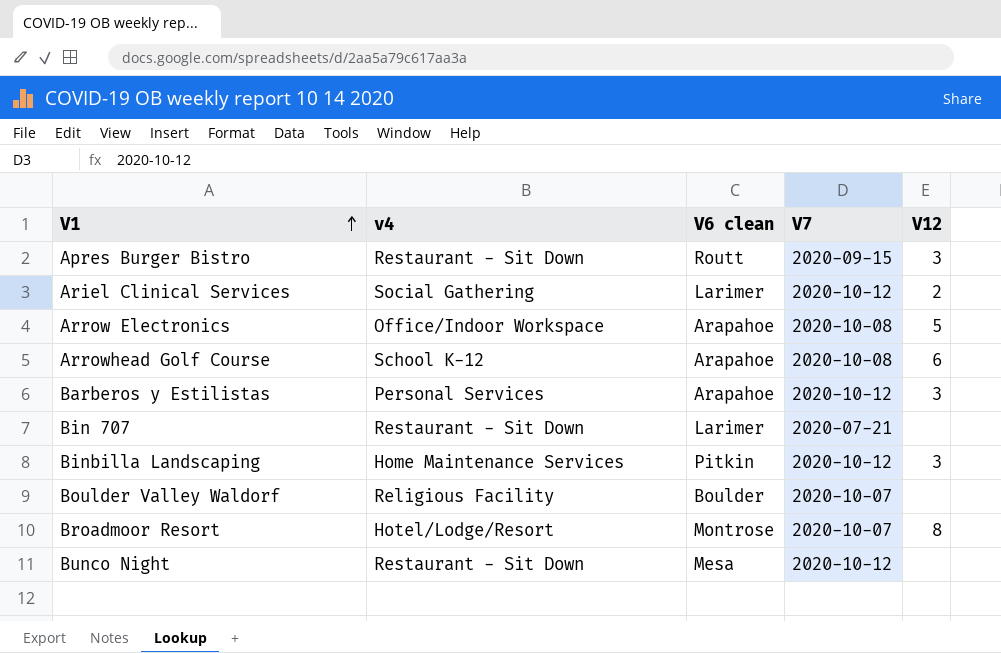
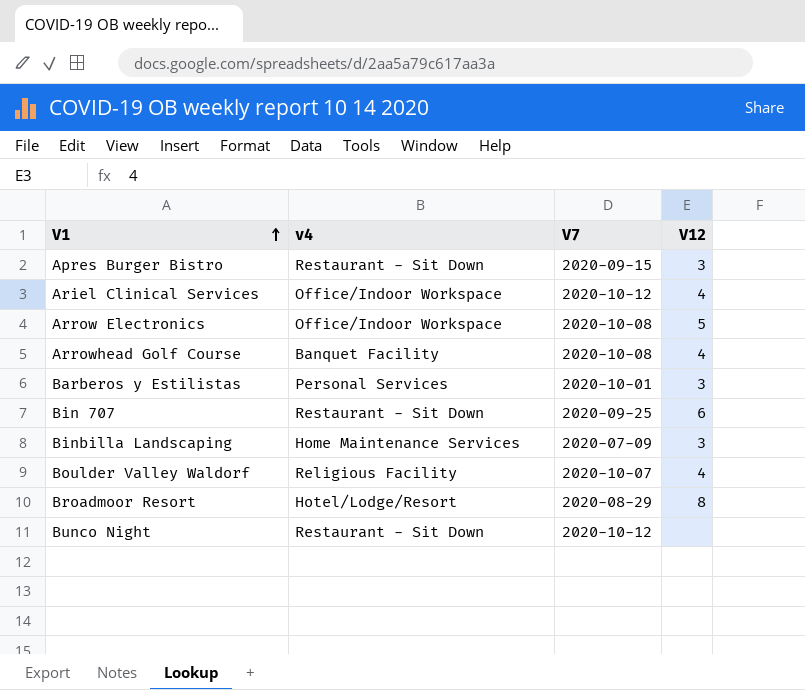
column V6 clean | position: 3 -> none
Ariel Clinical Services | v4: Social Gathering -> Office/Indoor Workspace
Ariel Clinical Services | V12: 2 -> 4
Arrowhead Golf Course | v4: School K-12 -> Banquet Facility
Arrowhead Golf Course | V12: 6 -> 4
Barberos y Estilistas | V7: 2020-10-12 -> 2020-10-01
Bin 707 | V7: 2020-07-21 -> 2020-09-25
Bin 707 | V12: none -> 6
Binbilla Landscaping | V7: 2020-10-12 -> 2020-07-09
Boulder Valley Waldorf | V12: none -> 4
Broadmoor Resort | V7: 2020-10-07 -> 2020-08-29

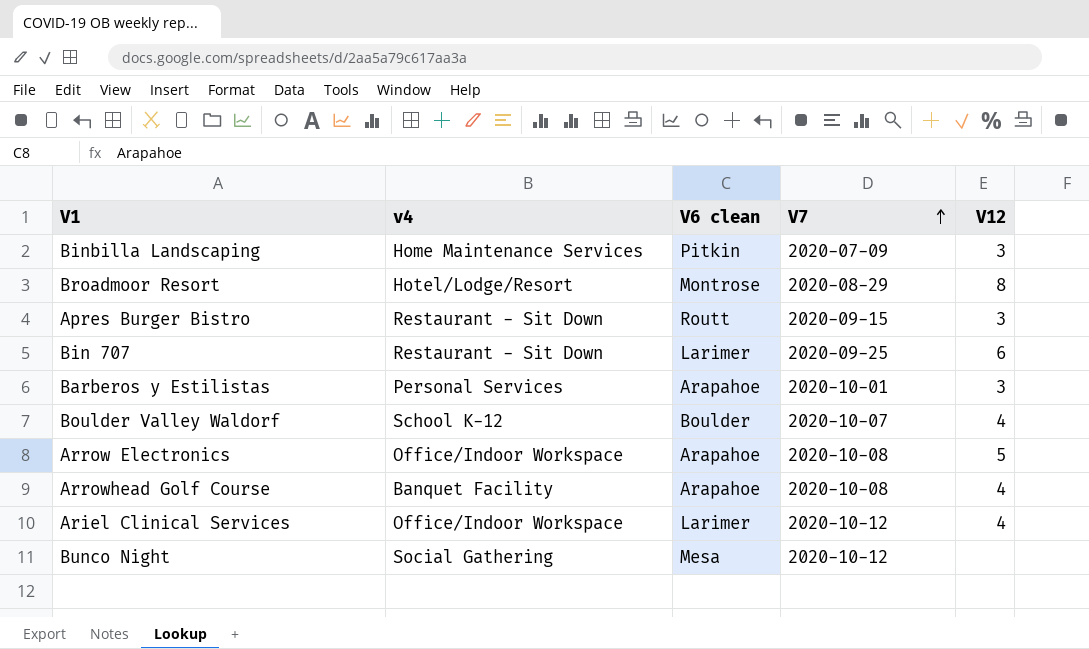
row order: V1 ascending -> V7 ascending
column V6 clean | position: none -> 3
Boulder Valley Waldorf | v4: Religious Facility -> School K-12
Bunco Night | v4: Restaurant - Sit Down -> Social Gathering

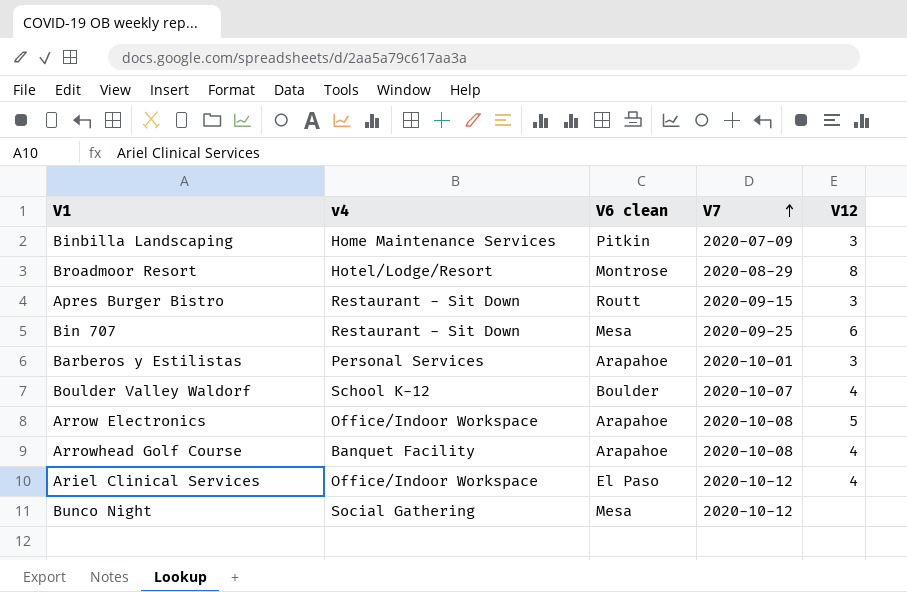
Bin 707 | V6 clean: Larimer -> Mesa
Ariel Clinical Services | V6 clean: Larimer -> El Paso

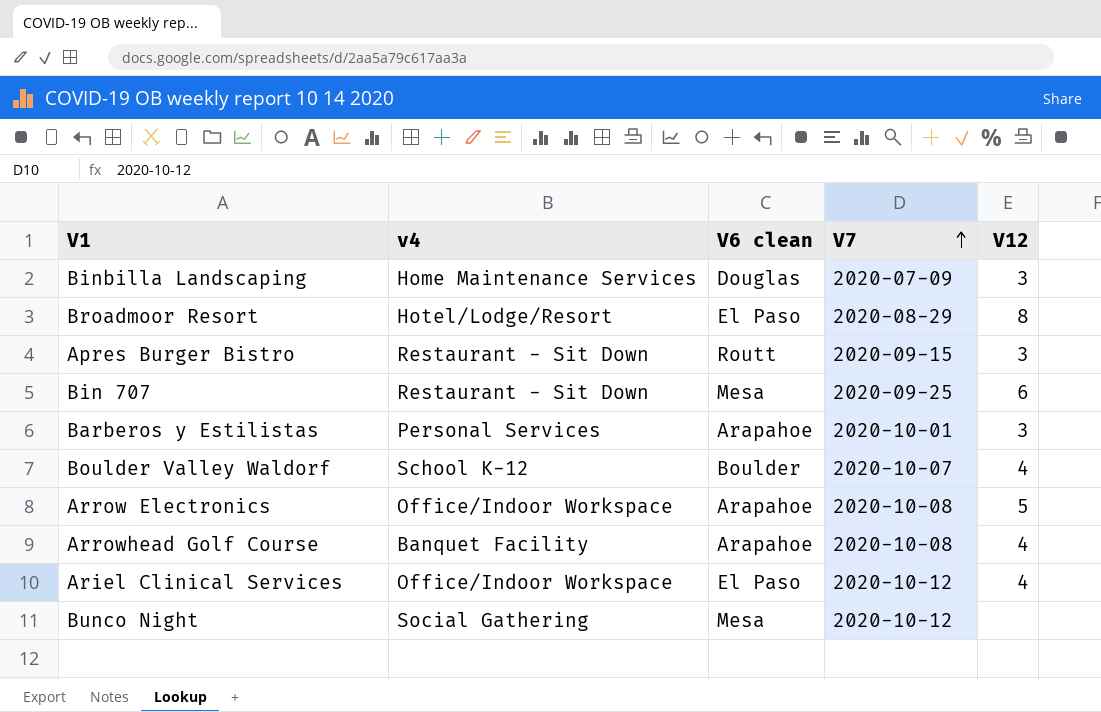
Binbilla Landscaping | V6 clean: Pitkin -> Douglas
Broadmoor Resort | V6 clean: Montrose -> El Paso

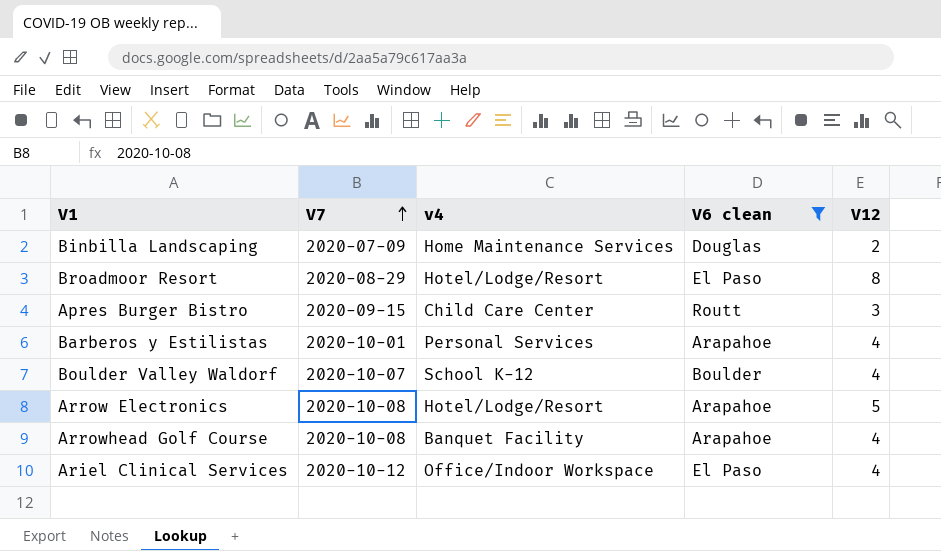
filter: none -> V6 clean != Mesa
column V7 | position: 4 -> 2
Binbilla Landscaping | V12: 3 -> 2
Apres Burger Bistro | v4: Restaurant - Sit Down -> Child Care Center
Barberos y Estilistas | V12: 3 -> 4
Arrow Electronics | v4: Office/Indoor Workspace -> Hotel/Lodge/Resort

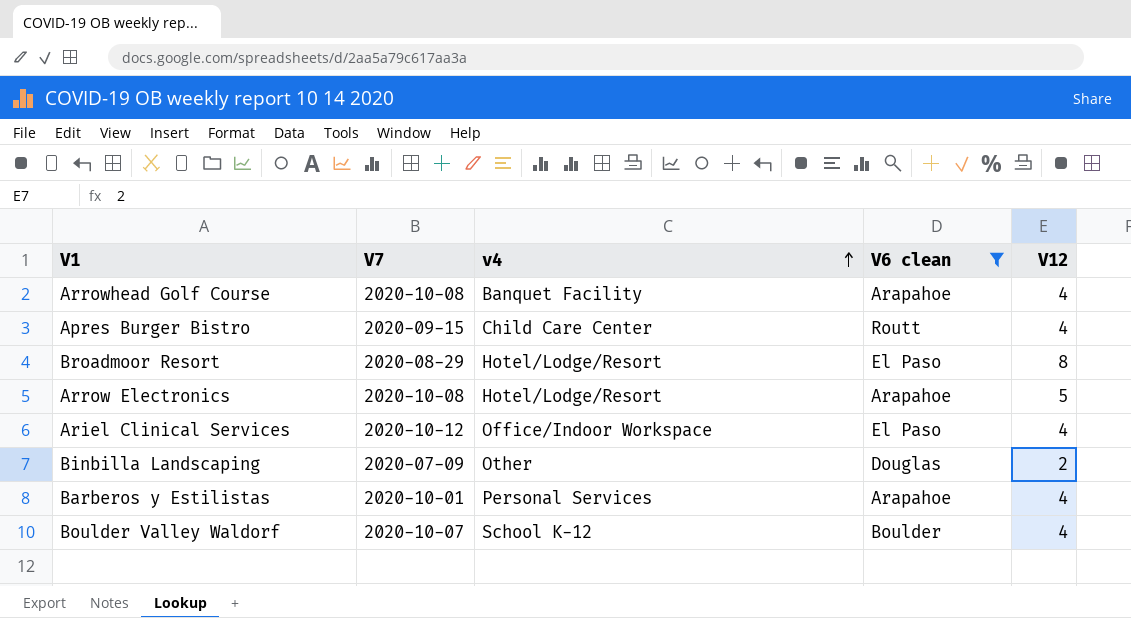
row order: V7 ascending -> v4 ascending
Apres Burger Bistro | V12: 3 -> 4
Binbilla Landscaping | v4: Home Maintenance Services -> Other

